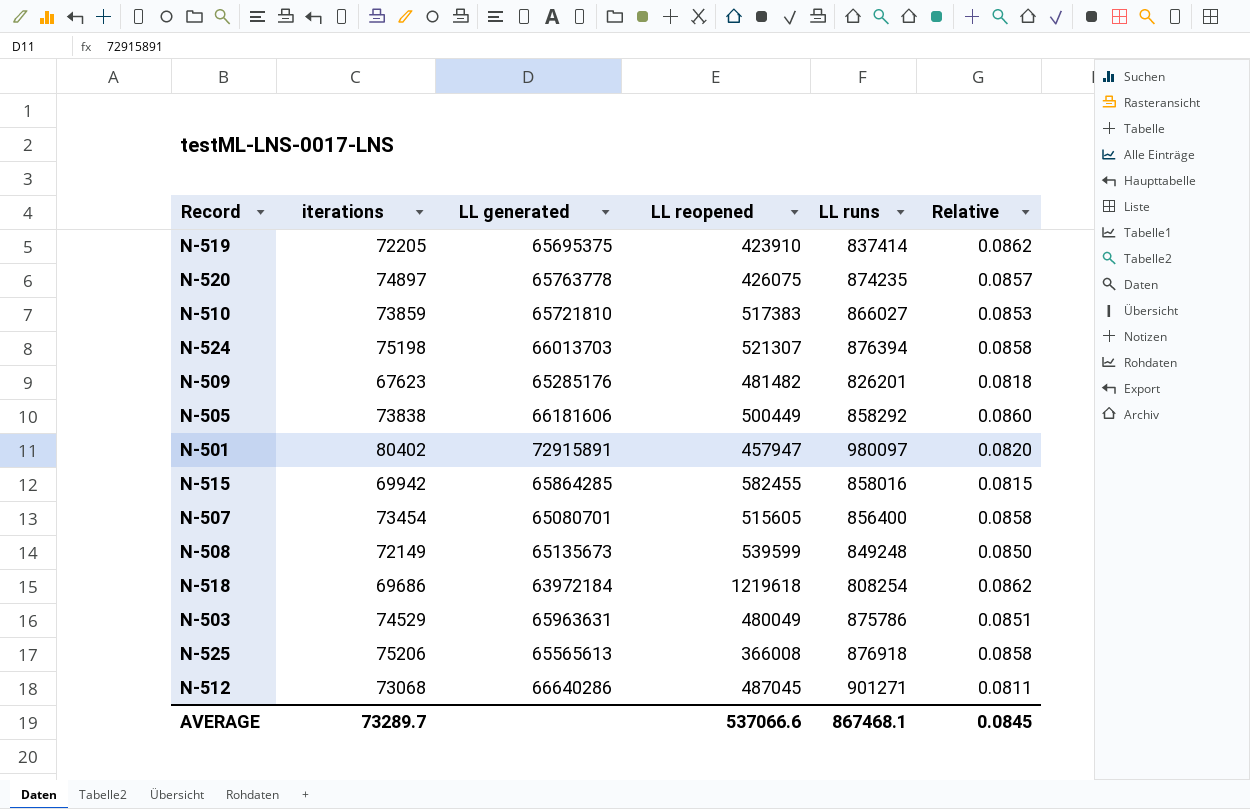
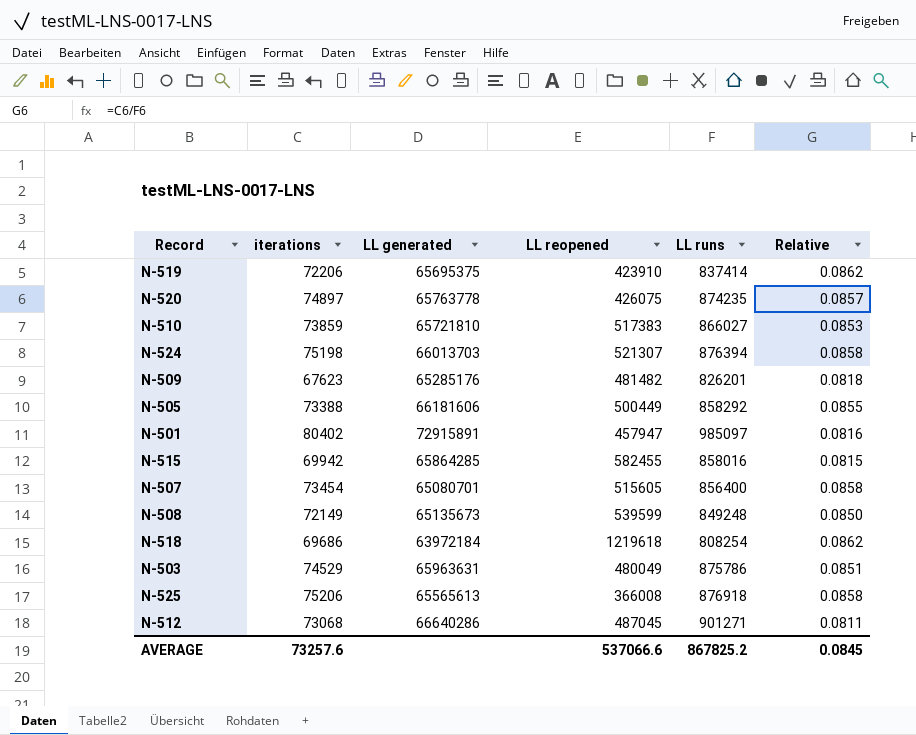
N-519 | iterations: 72205 -> 72206
N-505 | iterations: 73838 -> 73388
N-505 | Relative: 0.0860 -> 0.0855
N-501 | LL runs: 980097 -> 985097
N-501 | Relative: 0.0820 -> 0.0816
AVERAGE | iterations: 73289.7 -> 73257.6
AVERAGE | LL runs: 867468.1 -> 867825.2

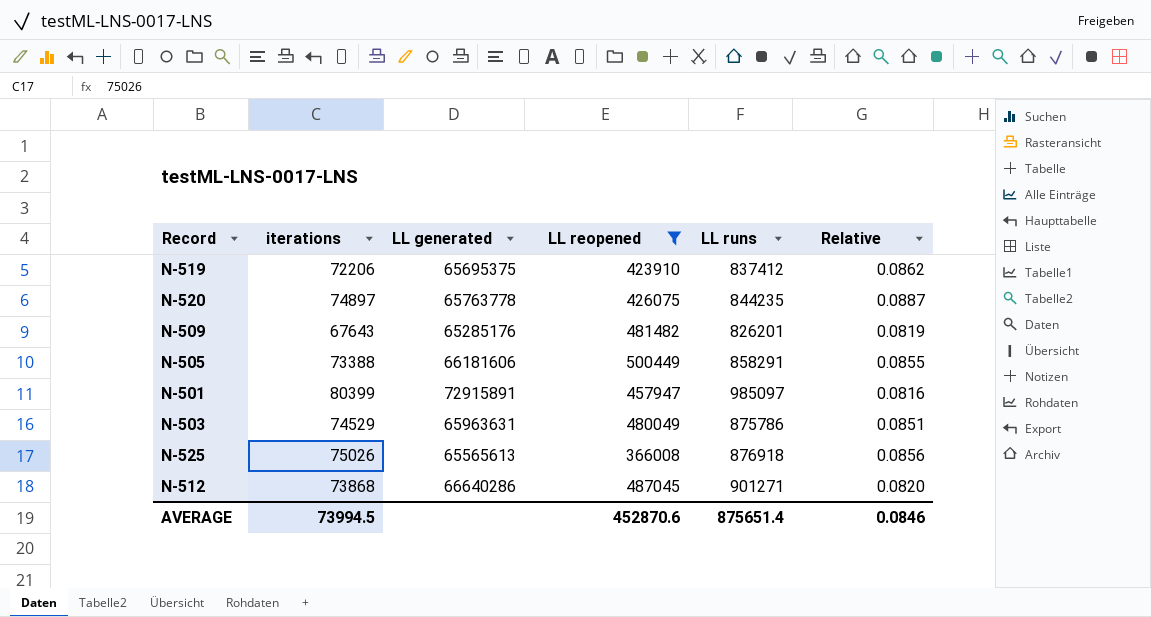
filter: none -> LL reopened <= 500449
N-519 | LL runs: 837414 -> 837412
N-520 | LL runs: 874235 -> 844235
N-520 | Relative: 0.0857 -> 0.0887
N-509 | iterations: 67623 -> 67643
N-509 | Relative: 0.0818 -> 0.0819
N-505 | LL runs: 858292 -> 858291
N-501 | iterations: 80402 -> 80399
N-525 | iterations: 75206 -> 75026
N-525 | Relative: 0.0858 -> 0.0856
N-512 | iterations: 73068 -> 73868
N-512 | Relative: 0.0811 -> 0.0820
AVERAGE | iterations: 73257.6 -> 73994.5
AVERAGE | LL reopened: 537066.6 -> 452870.6
AVERAGE | LL runs: 867825.2 -> 875651.4
AVERAGE | Relative: 0.0845 -> 0.0846

